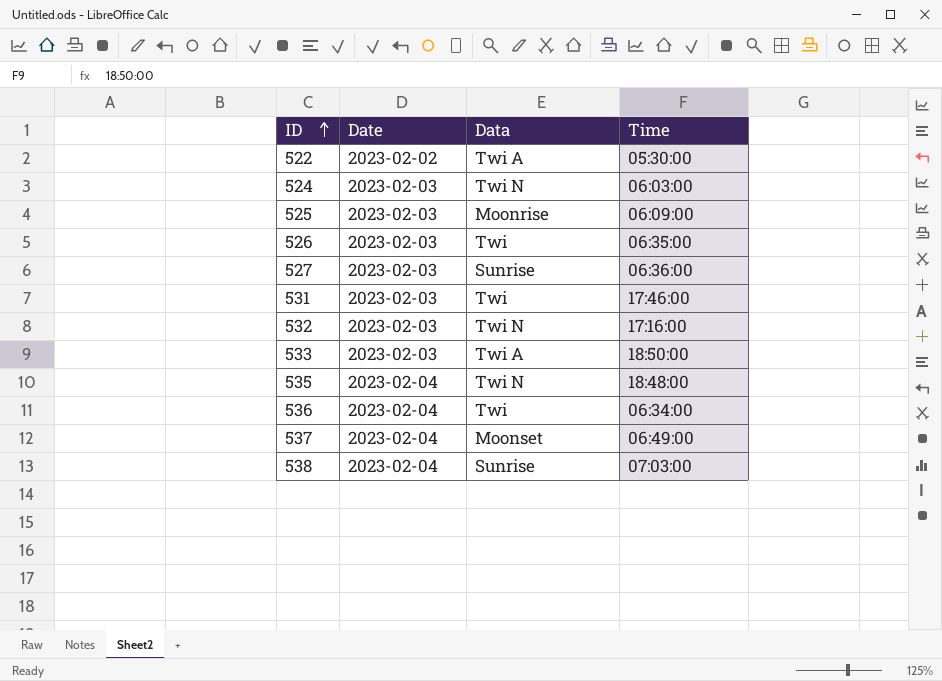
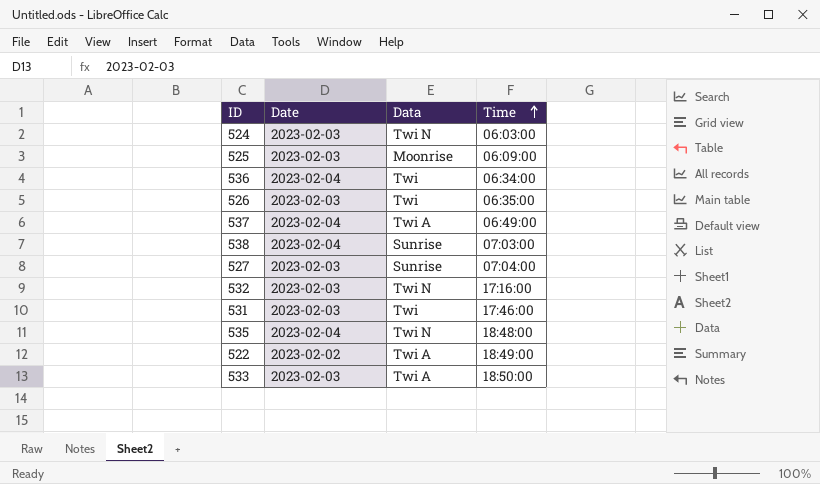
row order: ID ascending -> Time ascending
537 | Data: Moonset -> Twi A
527 | Time: 06:36:00 -> 07:04:00
522 | Time: 05:30:00 -> 18:49:00

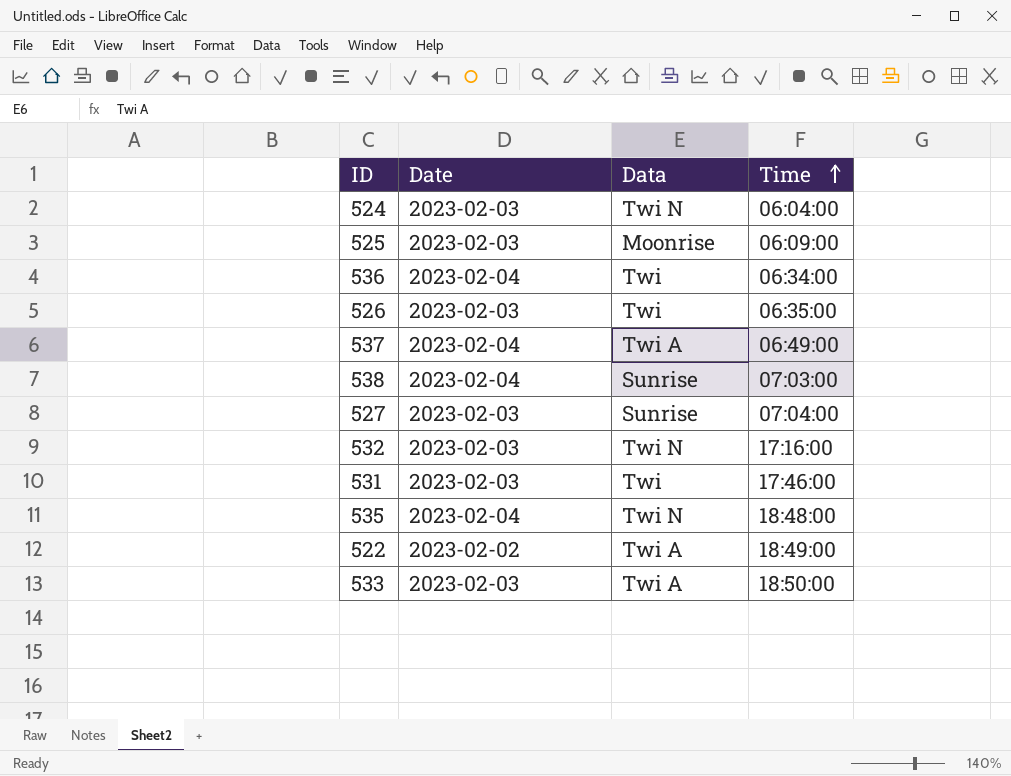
524 | Time: 06:03:00 -> 06:04:00

